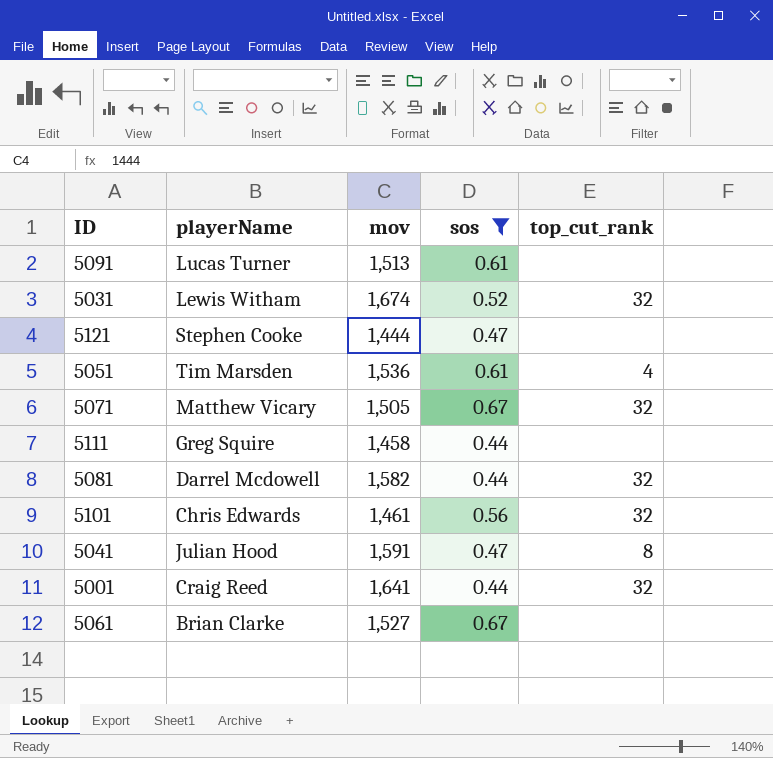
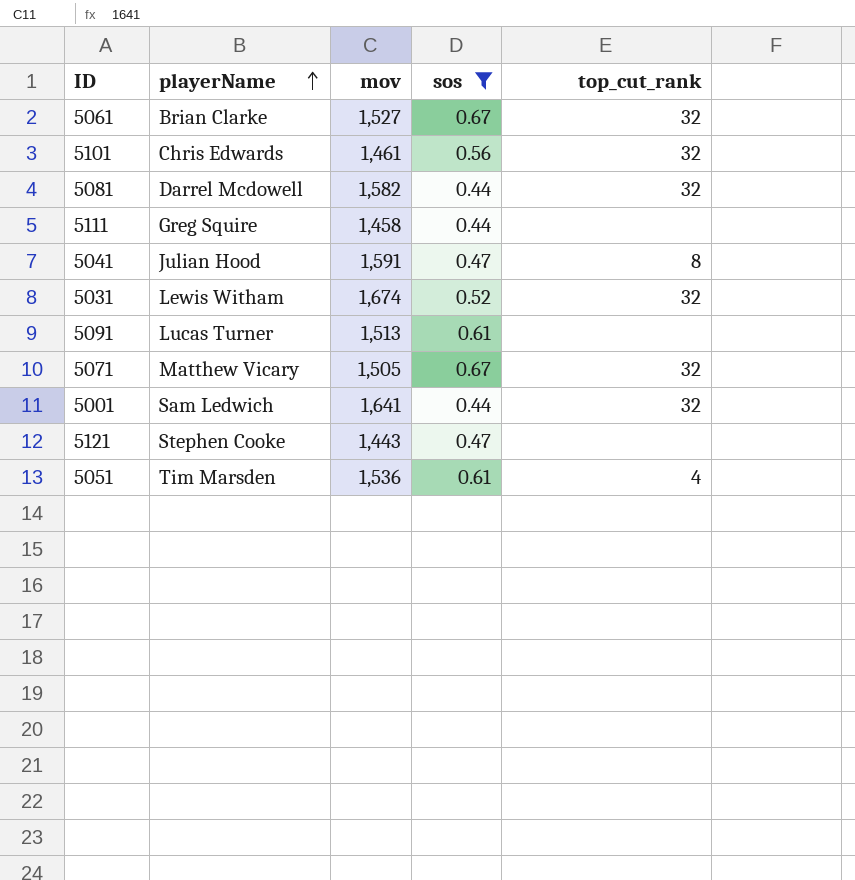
row order: none -> playerName ascending
5061 | top_cut_rank: none -> 32
5001 | playerName: Craig Reed -> Sam Ledwich
5121 | mov: 1,444 -> 1,443

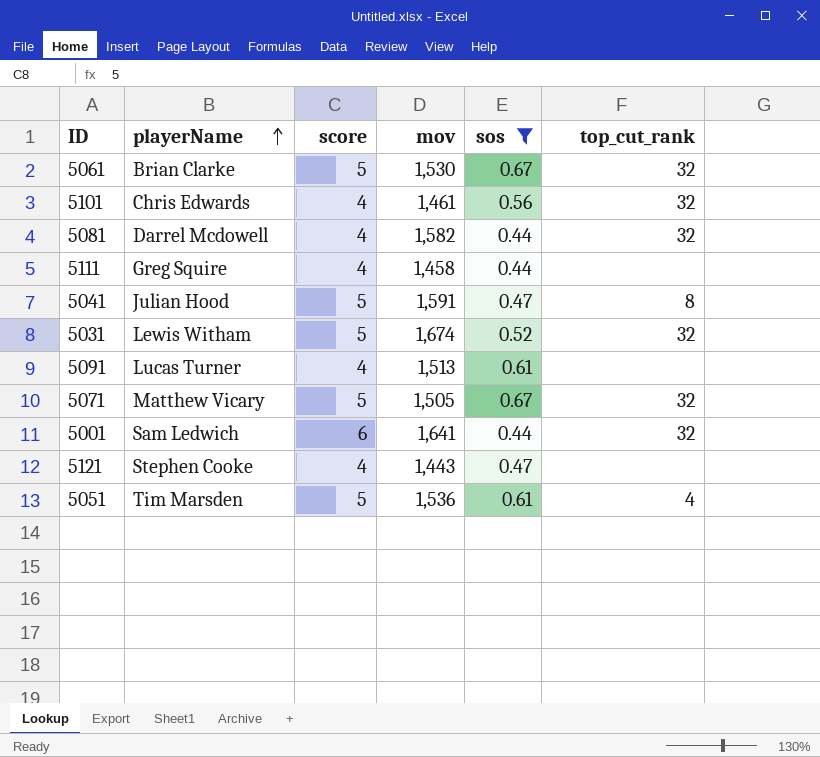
column score | position: none -> 3
5061 | mov: 1,527 -> 1,530

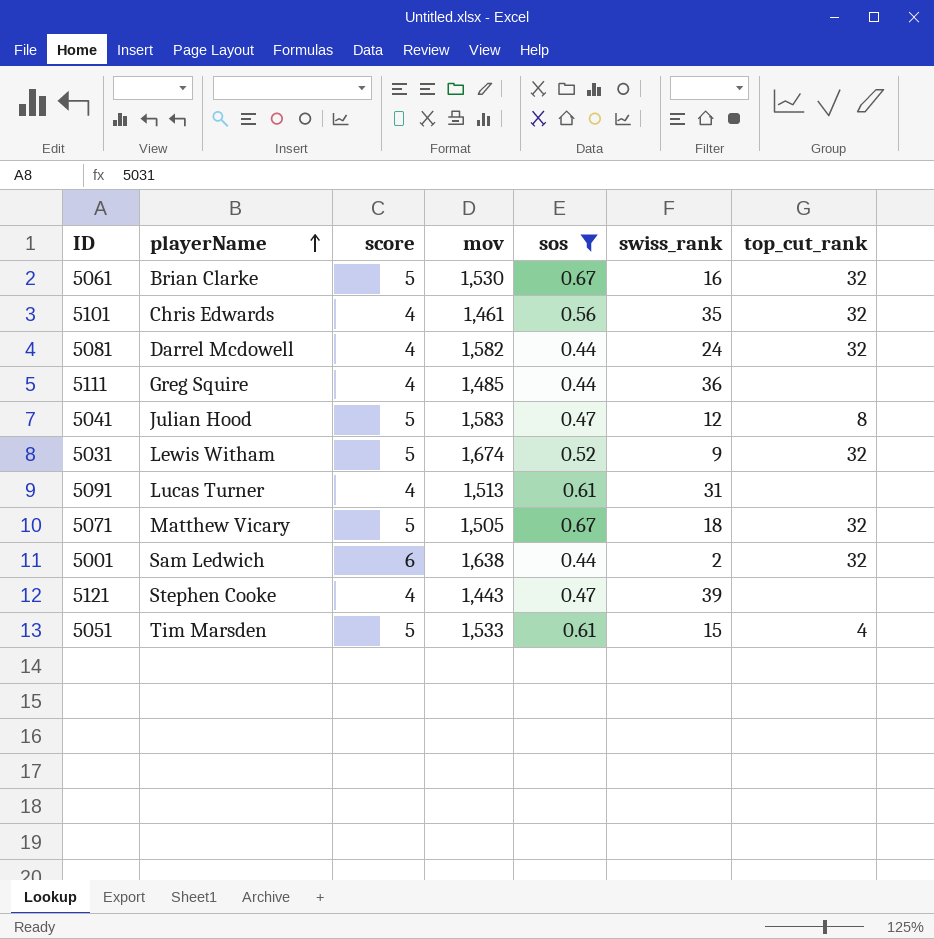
column swiss_rank | position: none -> 6
5111 | mov: 1,458 -> 1,485
5041 | mov: 1,591 -> 1,583
5001 | mov: 1,641 -> 1,638
5051 | mov: 1,536 -> 1,533

